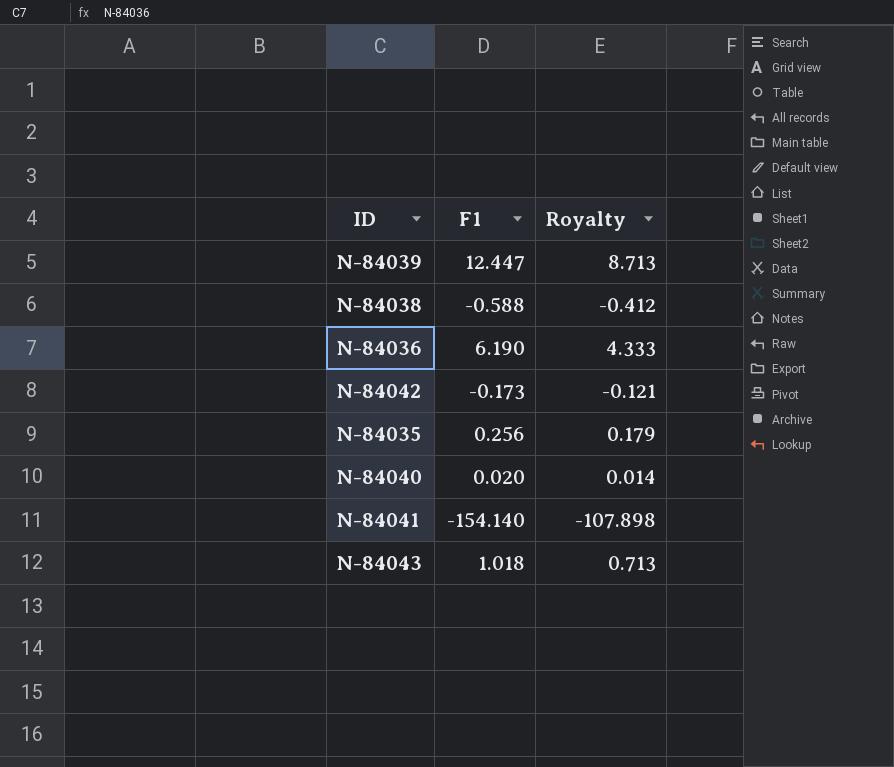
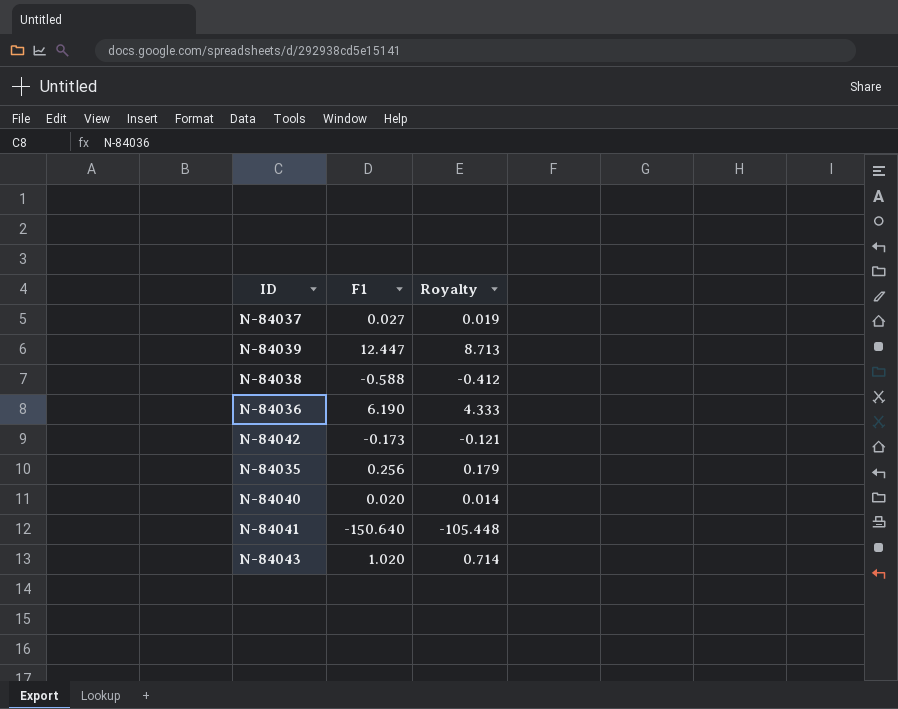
row N-84037: none -> 0.027 | 0.019
N-84041 | F1: -154.140 -> -150.640
N-84041 | Royalty: -107.898 -> -105.448
N-84043 | F1: 1.018 -> 1.020
N-84043 | Royalty: 0.713 -> 0.714

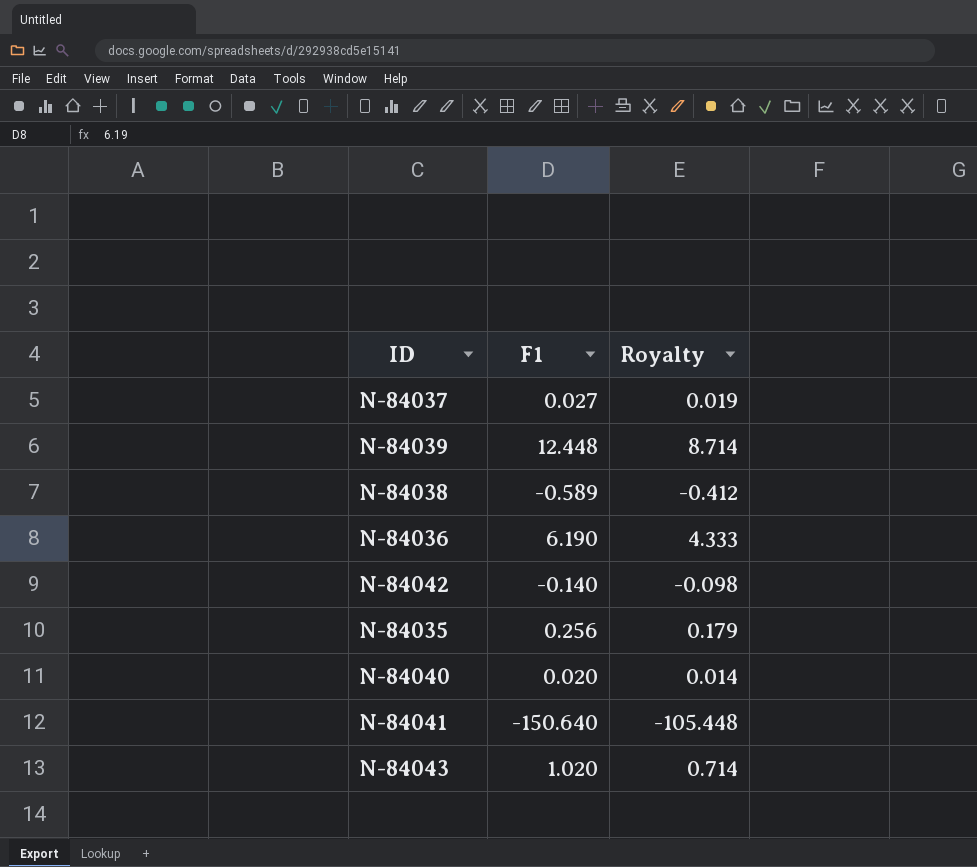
N-84039 | F1: 12.447 -> 12.448
N-84039 | Royalty: 8.713 -> 8.714
N-84038 | F1: -0.588 -> -0.589
N-84042 | F1: -0.173 -> -0.140
N-84042 | Royalty: -0.121 -> -0.098

